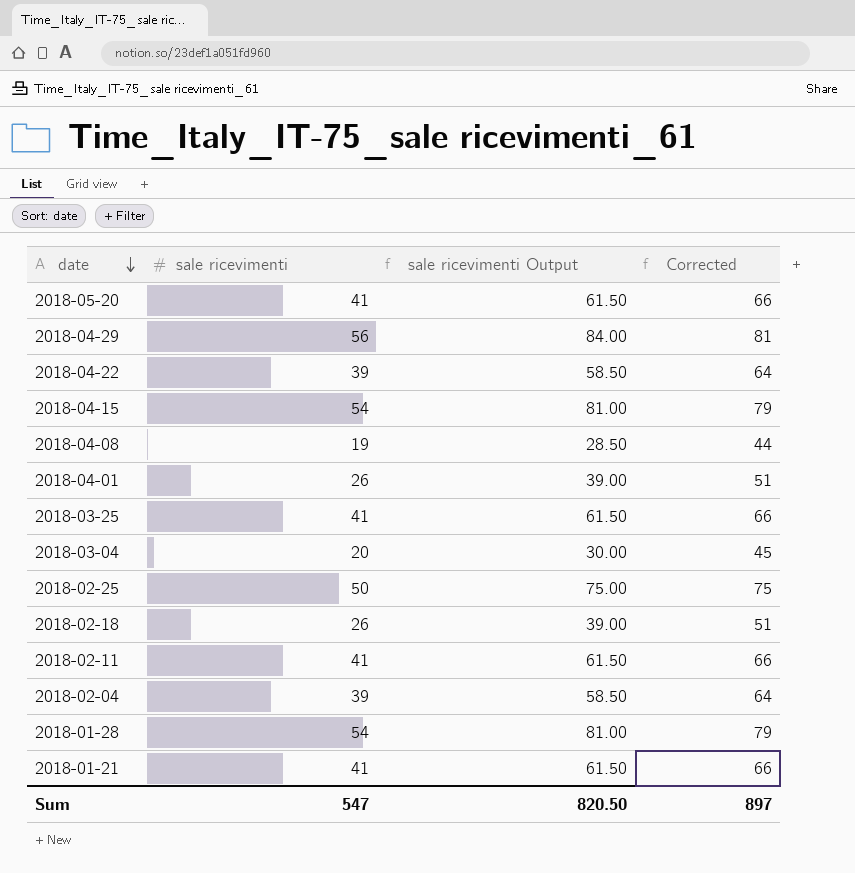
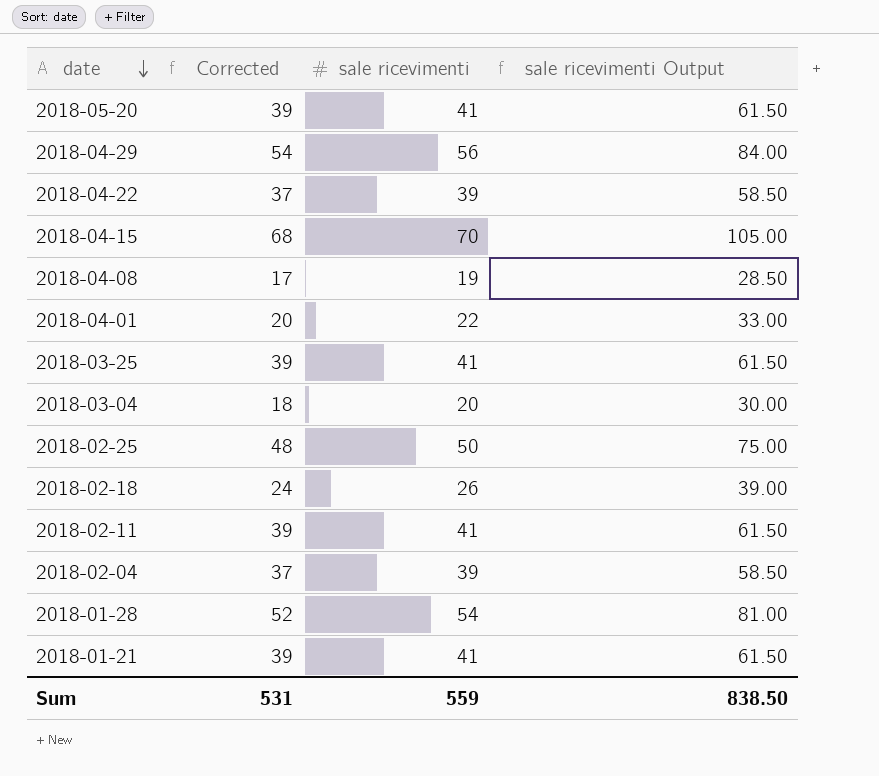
column Corrected | formula: [sale ricevimenti] + 25 -> [sale ricevimenti] - 2
column Corrected | position: 4 -> 2
2018-04-15 | sale ricevimenti: 54 -> 70
2018-04-15 | sale ricevimenti Output: 81.00 -> 105.00
2018-04-01 | sale ricevimenti: 26 -> 22
2018-04-01 | sale ricevimenti Output: 39.00 -> 33.00
Sum | Corrected: 897 -> 531
Sum | sale ricevimenti: 547 -> 559
Sum | sale ricevimenti Output: 820.50 -> 838.50

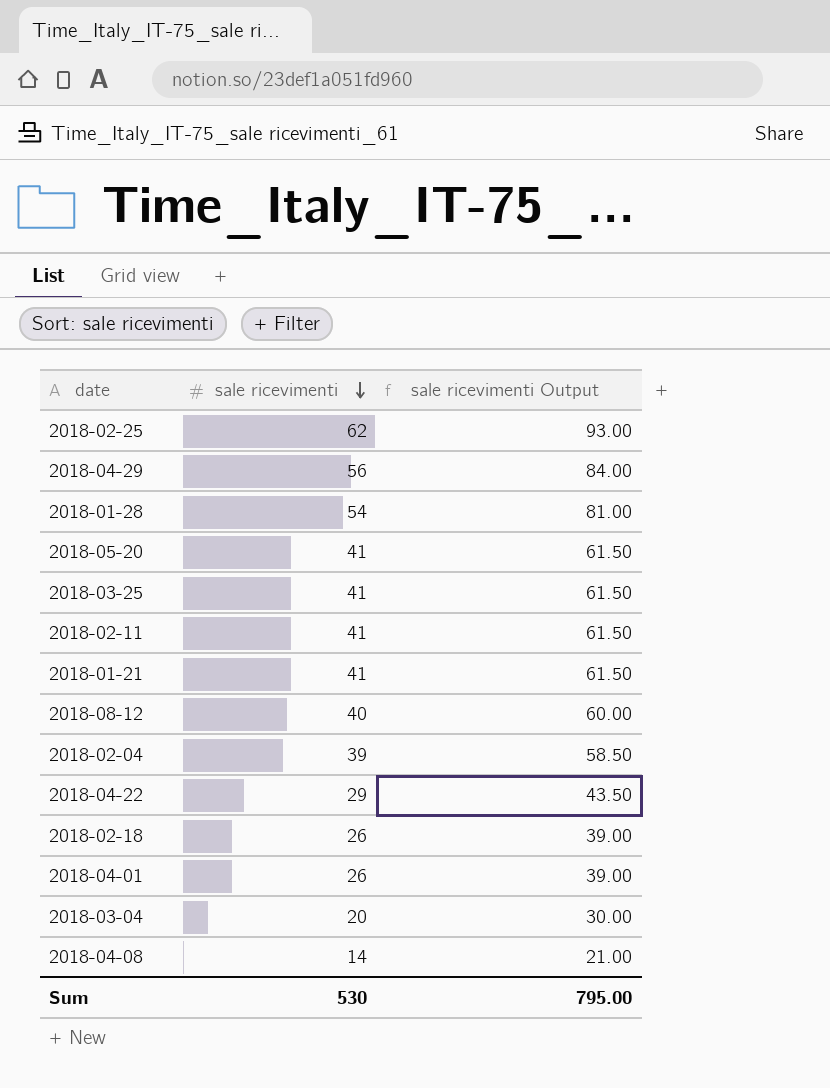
row order: date descending -> sale ricevimenti descending
column Corrected | formula: [sale ricevimenti] - 2 -> none
row 2018-04-15: 68 | 70 | 105.00 -> none
2018-02-25 | sale ricevimenti: 50 -> 62
2018-02-25 | sale ricevimenti Output: 75.00 -> 93.00
row 2018-08-12: none -> 40 | 60.00
2018-04-22 | sale ricevimenti: 39 -> 29
2018-04-22 | sale ricevimenti Output: 58.50 -> 43.50
2018-04-01 | sale ricevimenti: 22 -> 26
2018-04-01 | sale ricevimenti Output: 33.00 -> 39.00
2018-04-08 | sale ricevimenti: 19 -> 14
2018-04-08 | sale ricevimenti Output: 28.50 -> 21.00
Sum | sale ricevimenti: 559 -> 530
Sum | sale ricevimenti Output: 838.50 -> 795.00

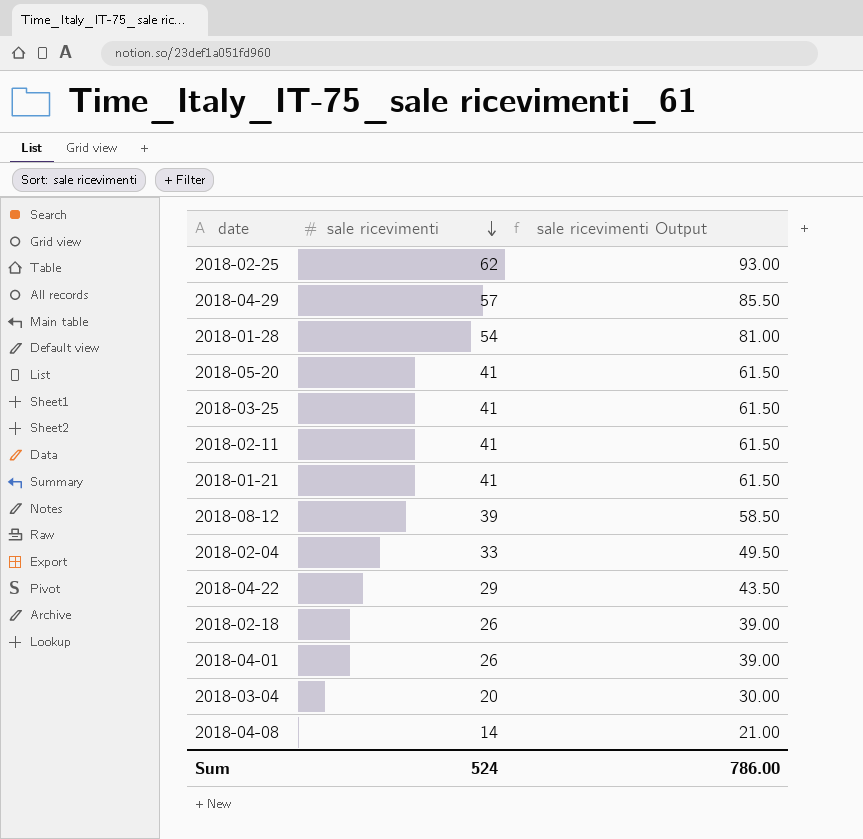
2018-04-29 | sale ricevimenti: 56 -> 57
2018-04-29 | sale ricevimenti Output: 84.00 -> 85.50
2018-08-12 | sale ricevimenti: 40 -> 39
2018-08-12 | sale ricevimenti Output: 60.00 -> 58.50
2018-02-04 | sale ricevimenti: 39 -> 33
2018-02-04 | sale ricevimenti Output: 58.50 -> 49.50
Sum | sale ricevimenti: 530 -> 524
Sum | sale ricevimenti Output: 795.00 -> 786.00

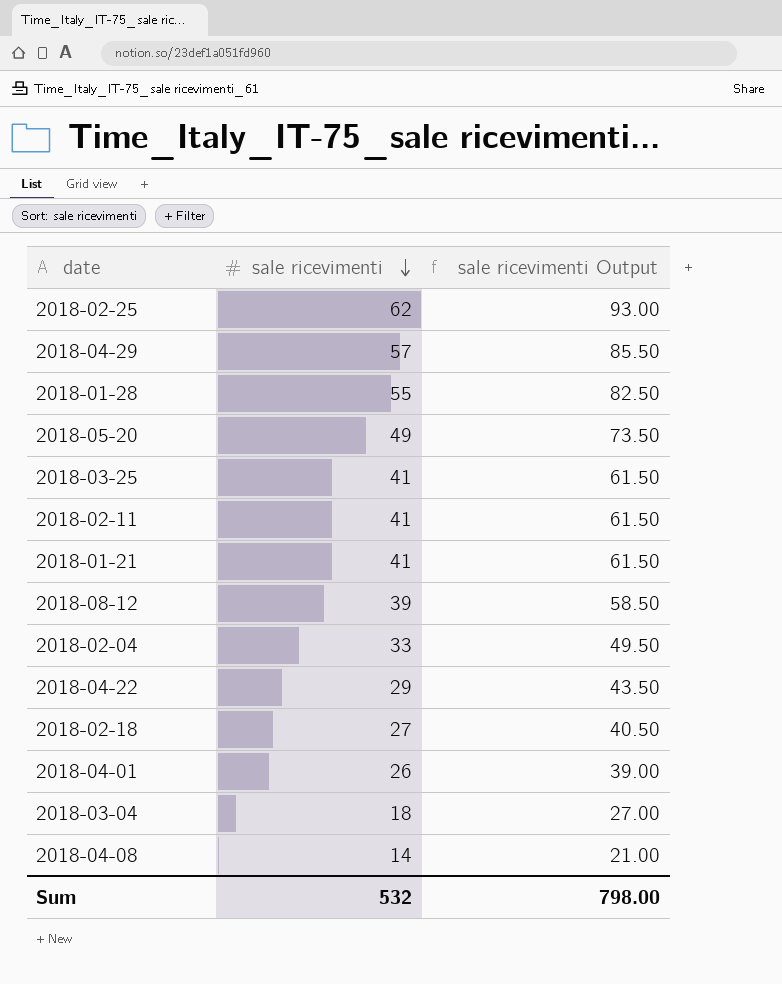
2018-01-28 | sale ricevimenti: 54 -> 55
2018-01-28 | sale ricevimenti Output: 81.00 -> 82.50
2018-05-20 | sale ricevimenti: 41 -> 49
2018-05-20 | sale ricevimenti Output: 61.50 -> 73.50
2018-02-18 | sale ricevimenti: 26 -> 27
2018-02-18 | sale ricevimenti Output: 39.00 -> 40.50
2018-03-04 | sale ricevimenti: 20 -> 18
2018-03-04 | sale ricevimenti Output: 30.00 -> 27.00
Sum | sale ricevimenti: 524 -> 532
Sum | sale ricevimenti Output: 786.00 -> 798.00

